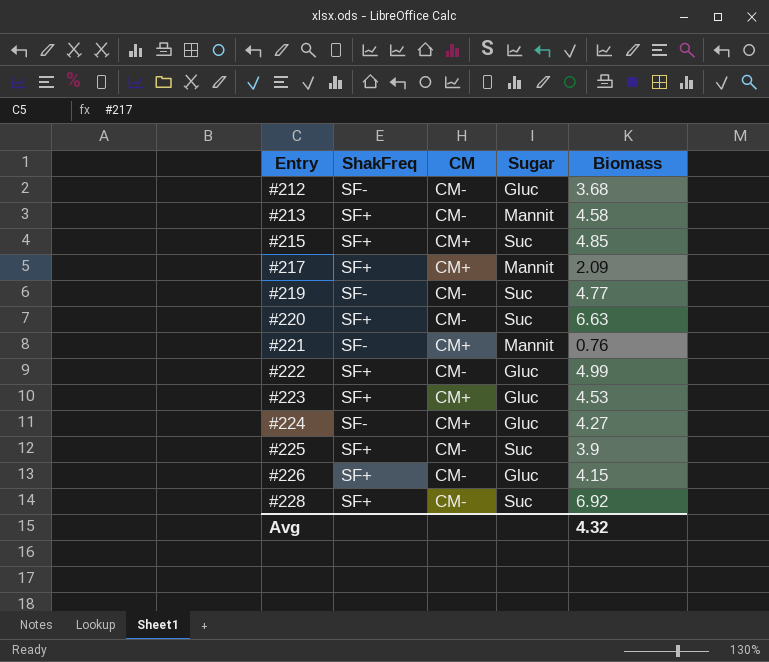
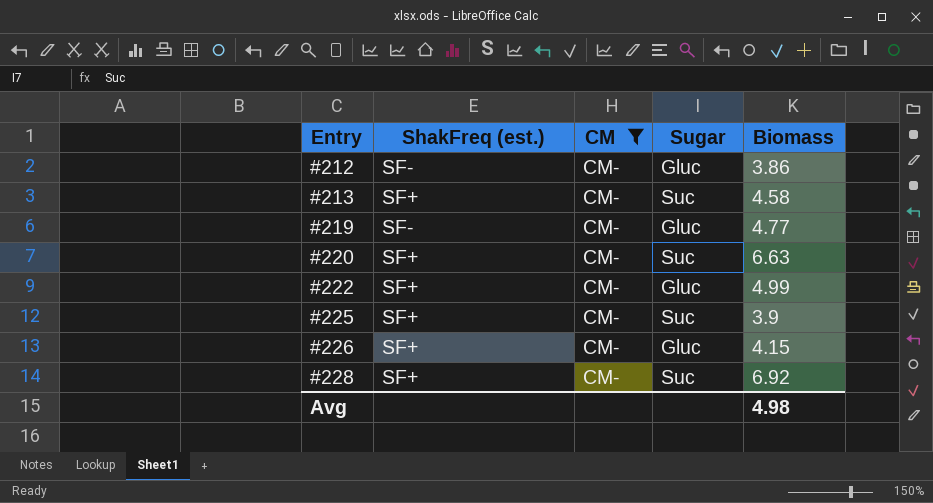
filter: none -> CM = CM-
column name: ShakFreq -> ShakFreq (est.)
#212 | Biomass: 3.68 -> 3.86
#213 | Sugar: Mannit -> Suc
#219 | Sugar: Suc -> Gluc
Avg | Biomass: 4.32 -> 4.98

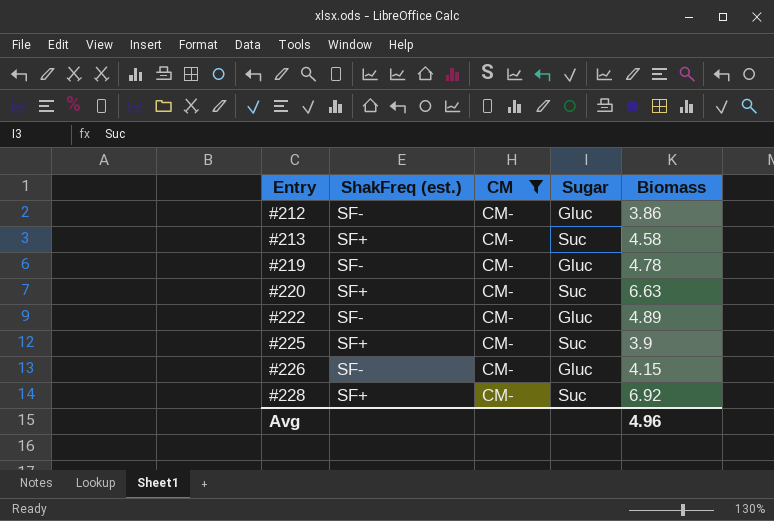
#219 | Biomass: 4.77 -> 4.78
#222 | ShakFreq (est.): SF+ -> SF-
#222 | Biomass: 4.99 -> 4.89
#226 | ShakFreq (est.): SF+ -> SF-
Avg | Biomass: 4.98 -> 4.96

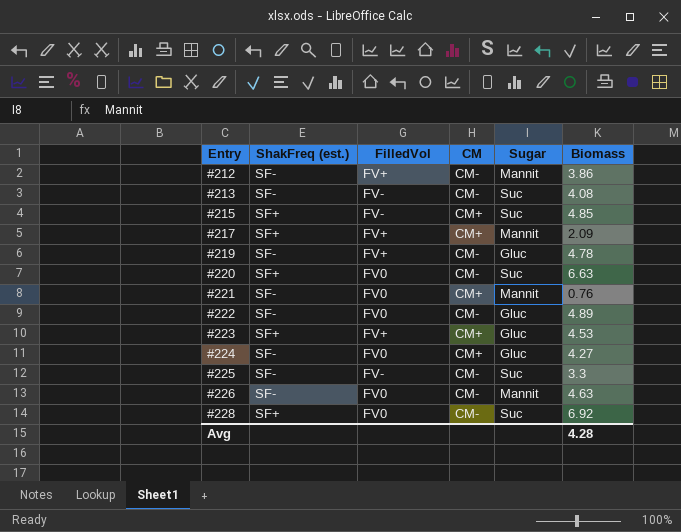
filter: CM = CM- -> none
column FilledVol | position: none -> 3
#212 | Sugar: Gluc -> Mannit
#213 | ShakFreq (est.): SF+ -> SF-
#213 | Biomass: 4.58 -> 4.08
#225 | ShakFreq (est.): SF+ -> SF-
#225 | Biomass: 3.9 -> 3.3
#226 | Sugar: Gluc -> Mannit
#226 | Biomass: 4.15 -> 4.63
Avg | Biomass: 4.96 -> 4.28

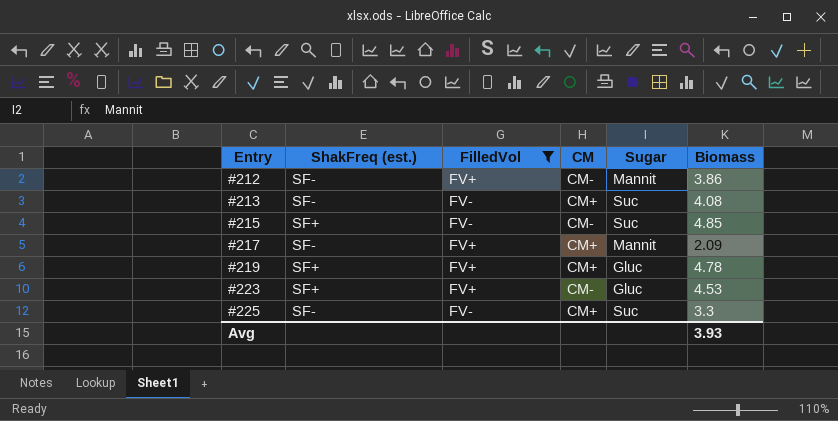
filter: none -> FilledVol != FV0
#213 | CM: CM- -> CM+
#215 | CM: CM+ -> CM-
#217 | ShakFreq (est.): SF+ -> SF-
#219 | ShakFreq (est.): SF- -> SF+
#219 | CM: CM- -> CM+
#223 | CM: CM+ -> CM-
#225 | CM: CM- -> CM+
Avg | Biomass: 4.28 -> 3.93

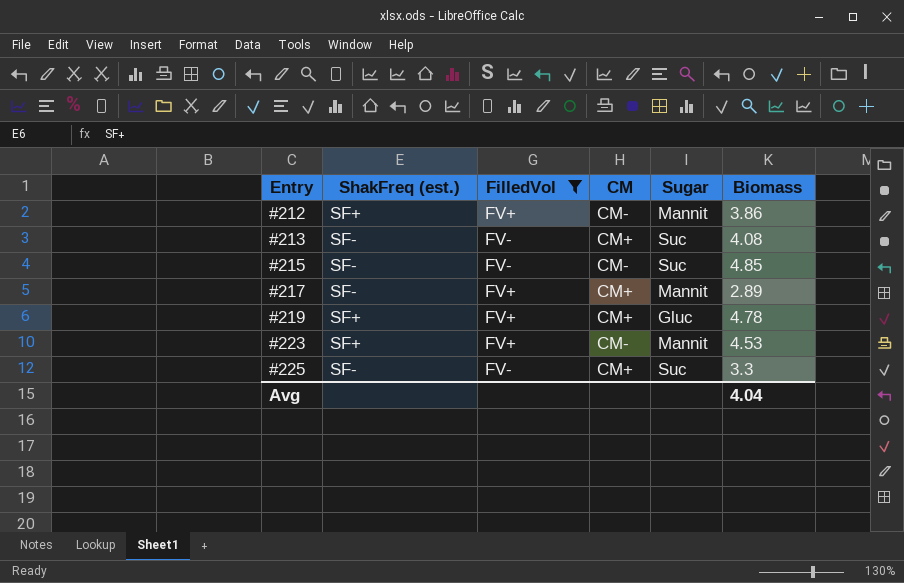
#212 | ShakFreq (est.): SF- -> SF+
#215 | ShakFreq (est.): SF+ -> SF-
#217 | Biomass: 2.09 -> 2.89
#223 | Sugar: Gluc -> Mannit
Avg | Biomass: 3.93 -> 4.04

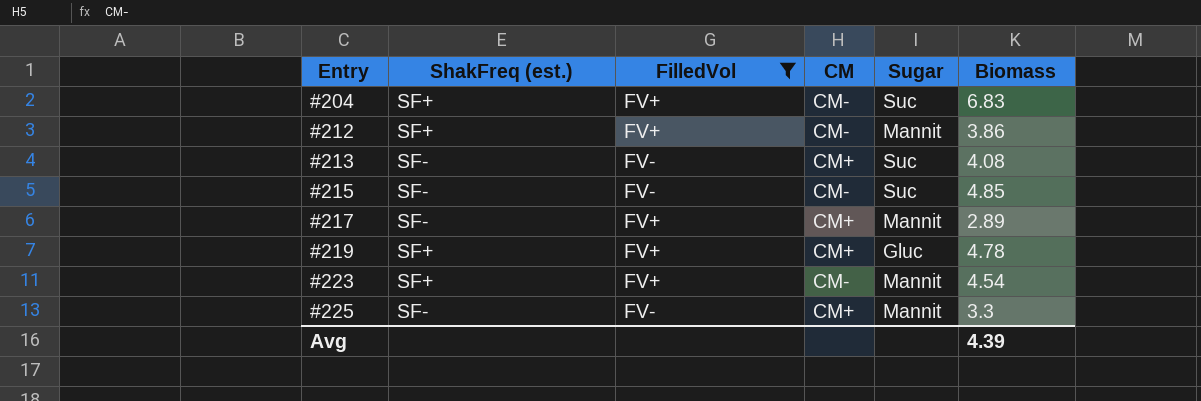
row #204: none -> SF+ | FV+ | CM- | Suc | 6.83
#223 | Biomass: 4.53 -> 4.54
#225 | Sugar: Suc -> Mannit
Avg | Biomass: 4.04 -> 4.39

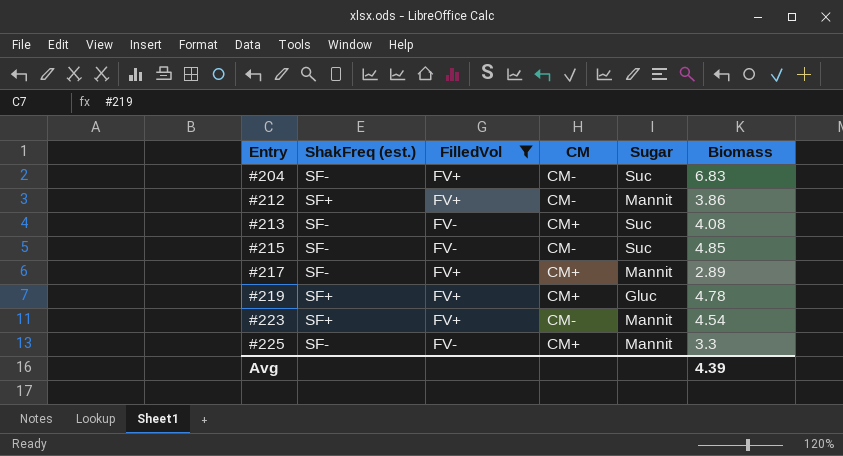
#204 | ShakFreq (est.): SF+ -> SF-

